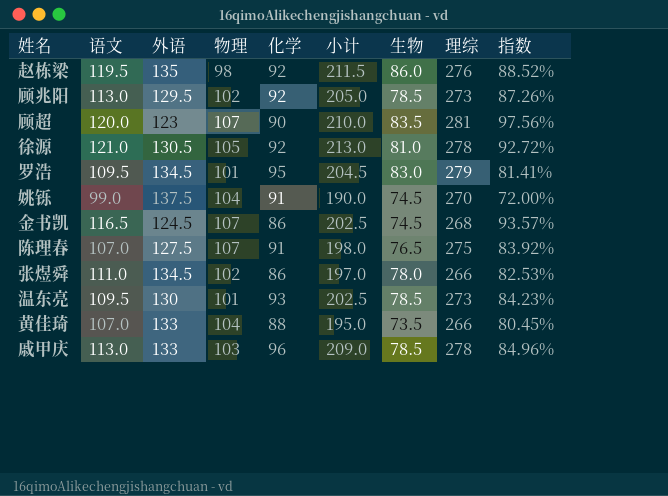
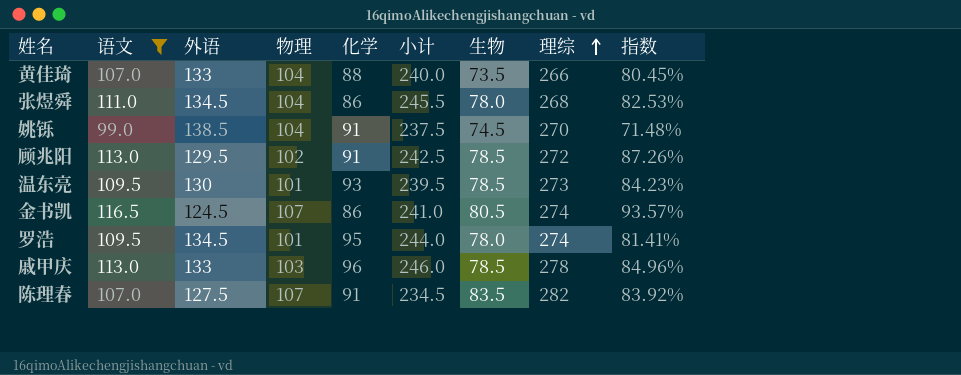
filter: none -> 语文 <= 116.5
row order: none -> 理综 ascending
column 小计 | formula: [语文] + [化学] -> [语文] + [外语]
张煜舜 | 物理: 102 -> 104
张煜舜 | 理综: 266 -> 268
姚铄 | 外语: 137.5 -> 138.5
姚铄 | 指数: 72.00% -> 71.48%
顾兆阳 | 化学: 92 -> 91
顾兆阳 | 理综: 273 -> 272
金书凯 | 生物: 74.5 -> 80.5
金书凯 | 理综: 268 -> 274
罗浩 | 生物: 83.0 -> 78.0
罗浩 | 理综: 279 -> 274
陈理春 | 生物: 76.5 -> 83.5
陈理春 | 理综: 275 -> 282

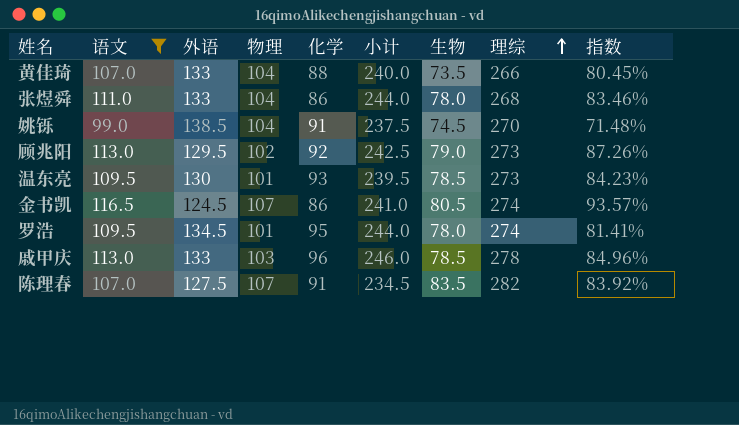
张煜舜 | 外语: 134.5 -> 133
张煜舜 | 小计: 245.5 -> 244.0
张煜舜 | 指数: 82.53% -> 83.46%
顾兆阳 | 化学: 91 -> 92
顾兆阳 | 生物: 78.5 -> 79.0
顾兆阳 | 理综: 272 -> 273

